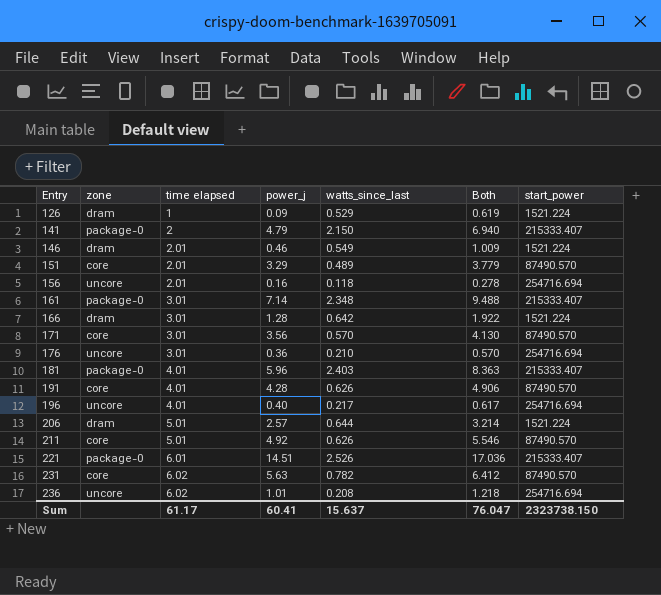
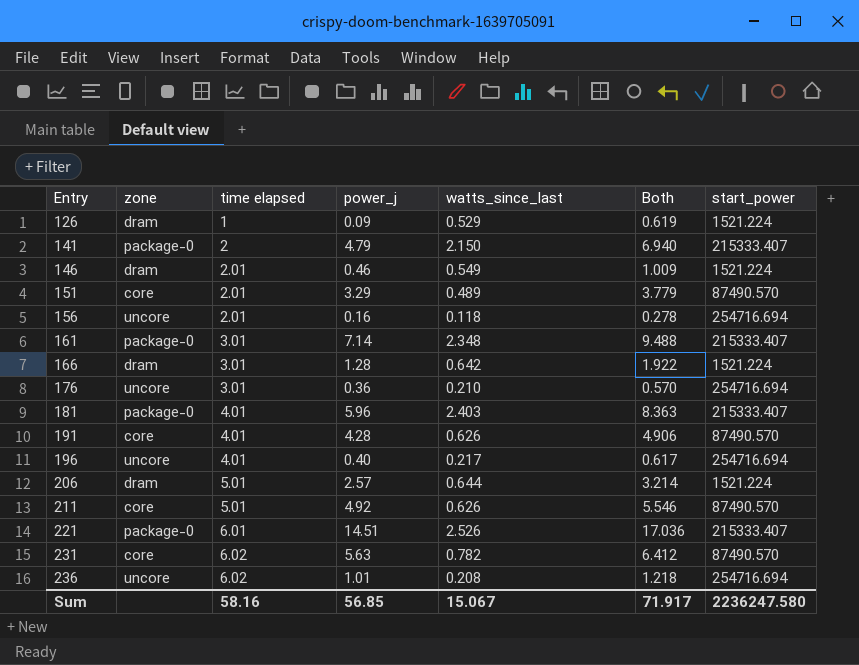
row 171: core | 3.01 | 3.56 | 0.570 | 4.130 | 87490.570 -> none
Sum | time elapsed: 61.17 -> 58.16
Sum | power_j: 60.41 -> 56.85
Sum | watts_since_last: 15.637 -> 15.067
Sum | Both: 76.047 -> 71.917
Sum | start_power: 2323738.150 -> 2236247.580

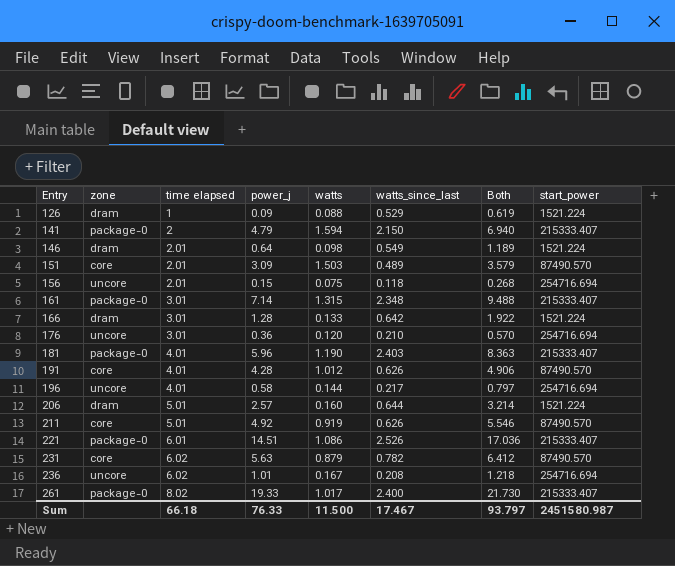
column watts | position: none -> 5
146 | power_j: 0.46 -> 0.64
146 | Both: 1.009 -> 1.189
151 | power_j: 3.29 -> 3.09
151 | Both: 3.779 -> 3.579
156 | power_j: 0.16 -> 0.15
156 | Both: 0.278 -> 0.268
196 | power_j: 0.40 -> 0.58
196 | Both: 0.617 -> 0.797
row 261: none -> package-0 | 8.02 | 19.33 | 1.017 | 2.400 | 21.730 | 215333.407
Sum | time elapsed: 58.16 -> 66.18
Sum | power_j: 56.85 -> 76.33
Sum | watts_since_last: 15.067 -> 17.467
Sum | Both: 71.917 -> 93.797
Sum | start_power: 2236247.580 -> 2451580.987

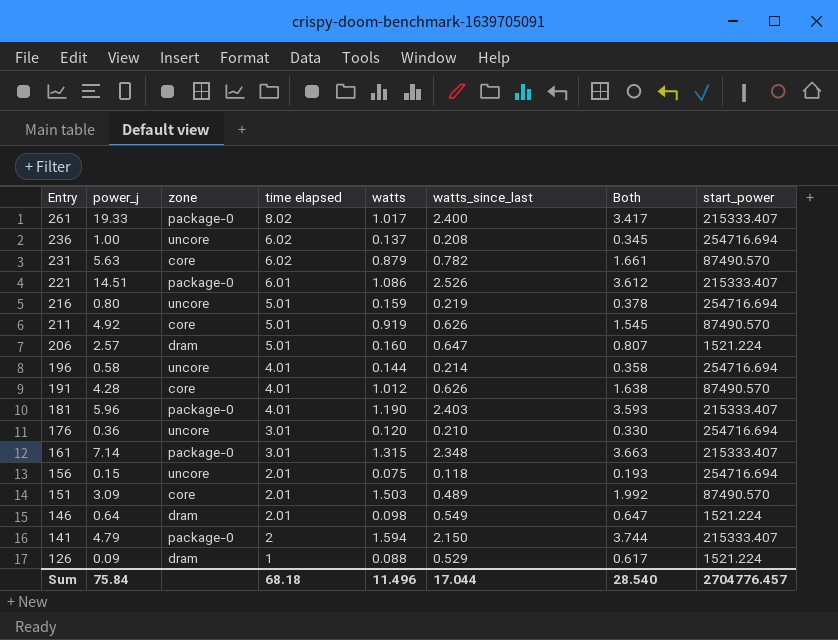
row order: Entry ascending -> Entry descending
column power_j | position: 4 -> 2
column Both | formula: [power_j] + [watts_since_last] -> [watts] + [watts_since_last]
row 166: dram | 3.01 | 1.28 | 0.133 | 0.642 | 1.922 | 1521.224 -> none
236 | power_j: 1.01 -> 1.00
236 | watts: 0.167 -> 0.137
row 216: none -> 0.80 | uncore | 5.01 | 0.159 | 0.219 | 0.378 | 254716.694
206 | watts_since_last: 0.644 -> 0.647
196 | watts_since_last: 0.217 -> 0.214
Sum | power_j: 76.33 -> 75.84
Sum | time elapsed: 66.18 -> 68.18
Sum | watts: 11.500 -> 11.496
Sum | watts_since_last: 17.467 -> 17.044
Sum | Both: 93.797 -> 28.540
Sum | start_power: 2451580.987 -> 2704776.457

